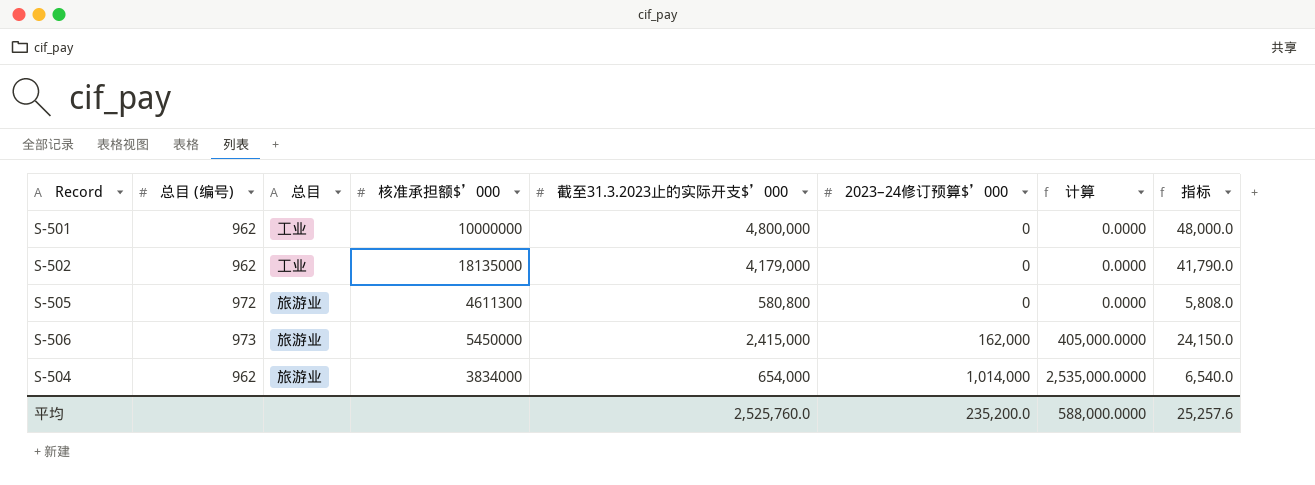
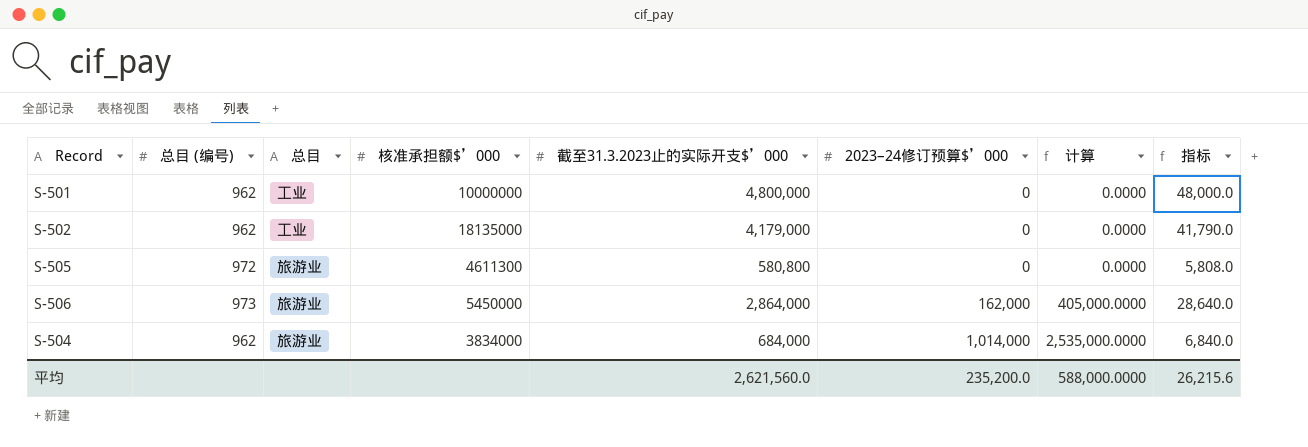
S-506 | 截至31.3.2023止的实际开支$’000: 2,415,000 -> 2,864,000
S-506 | 指标: 24,150.0 -> 28,640.0
S-504 | 截至31.3.2023止的实际开支$’000: 654,000 -> 684,000
S-504 | 指标: 6,540.0 -> 6,840.0
平均 | 截至31.3.2023止的实际开支$’000: 2,525,760.0 -> 2,621,560.0
平均 | 指标: 25,257.6 -> 26,215.6

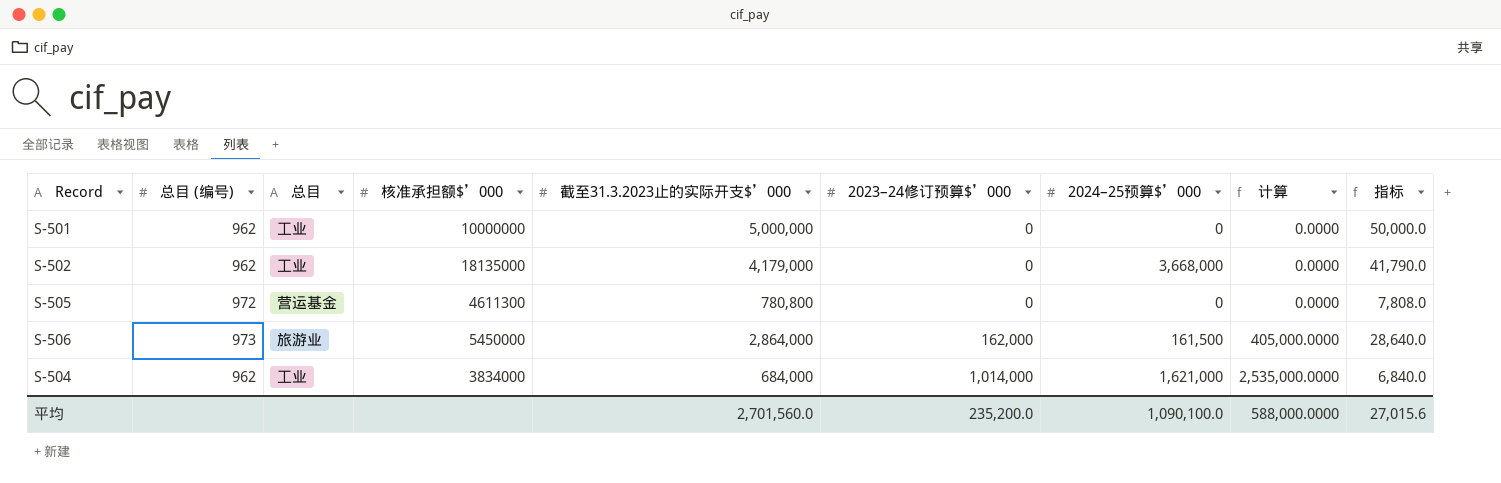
column 2024–25预算$’000 | position: none -> 7
S-501 | 截至31.3.2023止的实际开支$’000: 4,800,000 -> 5,000,000
S-501 | 指标: 48,000.0 -> 50,000.0
S-505 | 总目: 旅游业 -> 营运基金
S-505 | 截至31.3.2023止的实际开支$’000: 580,800 -> 780,800
S-505 | 指标: 5,808.0 -> 7,808.0
S-504 | 总目: 旅游业 -> 工业
平均 | 截至31.3.2023止的实际开支$’000: 2,621,560.0 -> 2,701,560.0
平均 | 指标: 26,215.6 -> 27,015.6

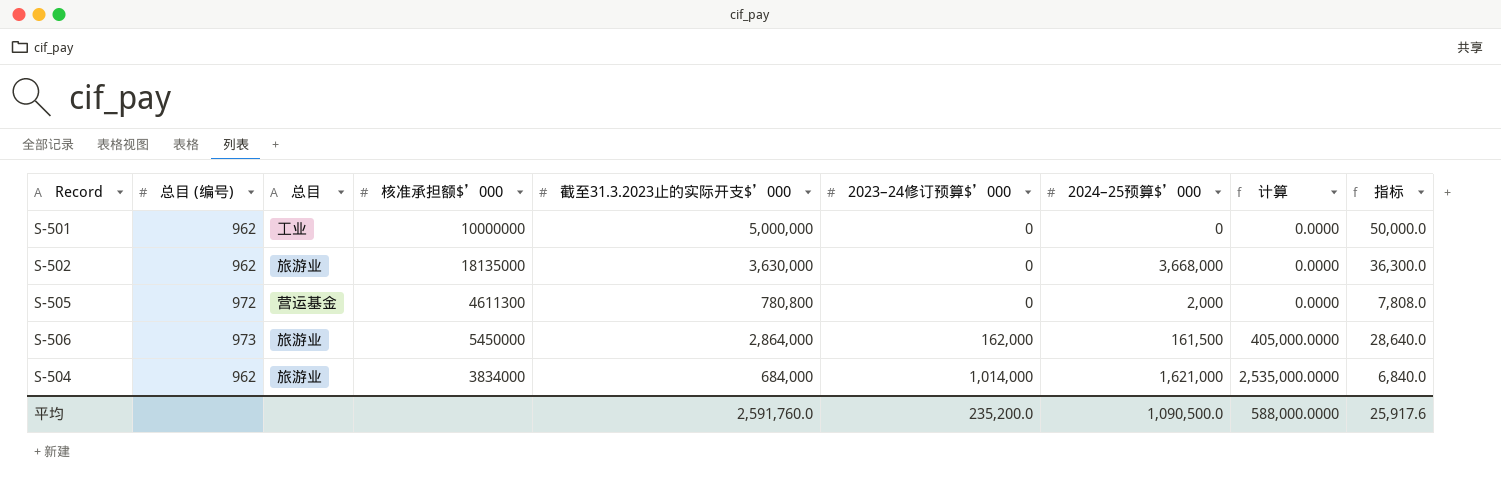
S-502 | 总目: 工业 -> 旅游业
S-502 | 截至31.3.2023止的实际开支$’000: 4,179,000 -> 3,630,000
S-502 | 指标: 41,790.0 -> 36,300.0
S-505 | 2024–25预算$’000: 0 -> 2,000
S-504 | 总目: 工业 -> 旅游业
平均 | 截至31.3.2023止的实际开支$’000: 2,701,560.0 -> 2,591,760.0
平均 | 2024–25预算$’000: 1,090,100.0 -> 1,090,500.0
平均 | 指标: 27,015.6 -> 25,917.6

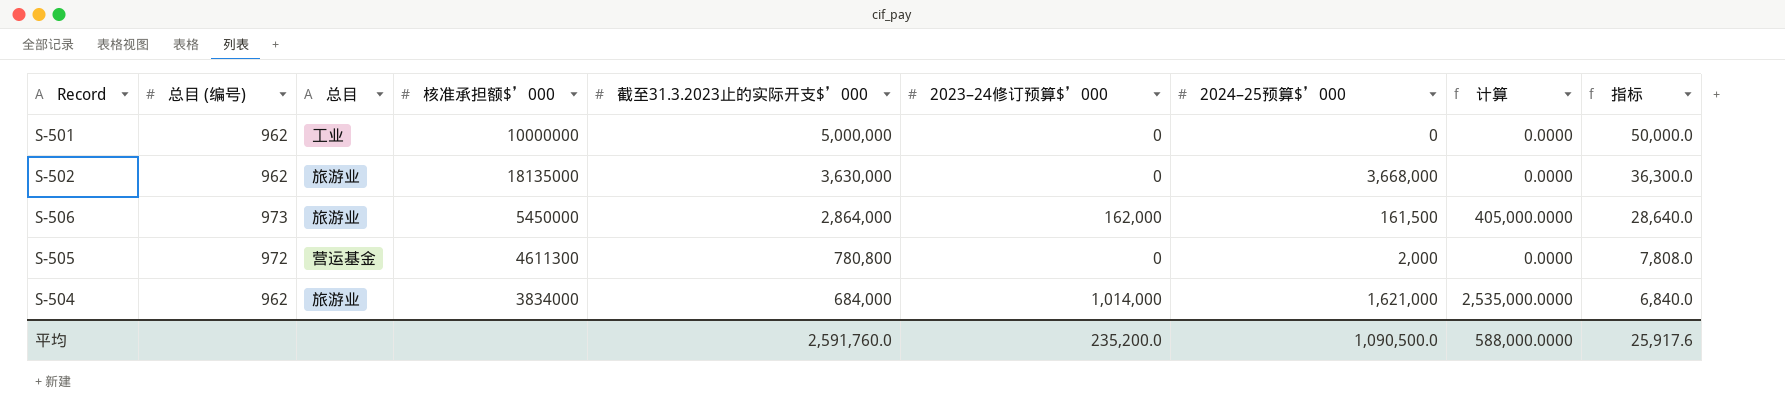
row order: 2023–24修订预算$’000 ascending -> 截至31.3.2023止的实际开支$’000 descending

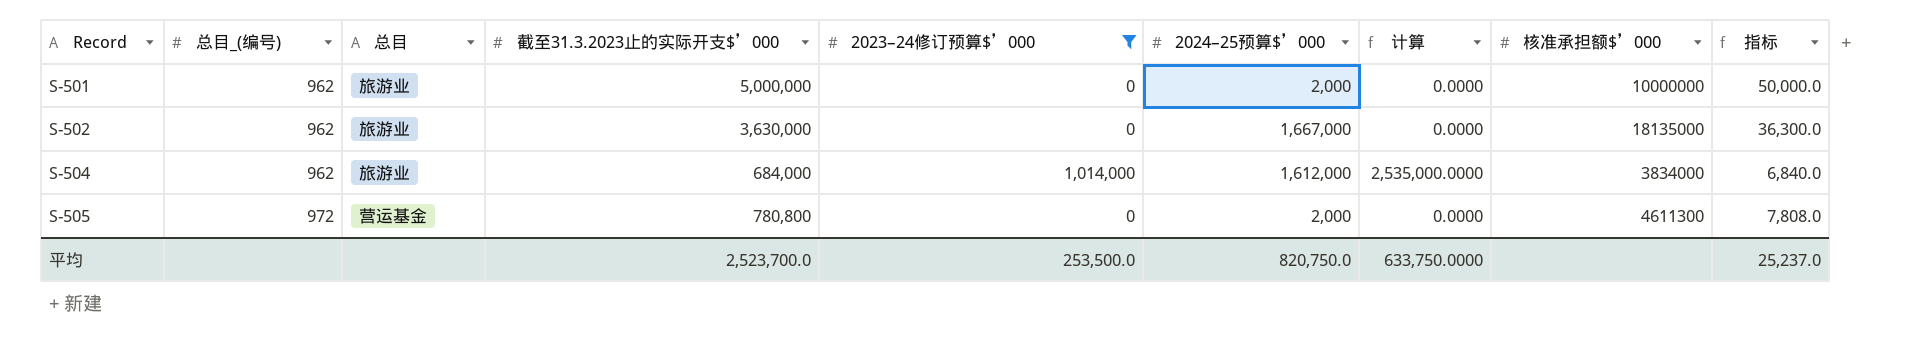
filter: none -> 2023–24修订预算$’000 != 162,000
row order: 截至31.3.2023止的实际开支$’000 descending -> Record ascending
column name: 总目 (编号) -> 总目_(编号)
column 核准承担额$’000 | position: 4 -> 8
S-501 | 总目: 工业 -> 旅游业
S-501 | 2024–25预算$’000: 0 -> 2,000
S-502 | 2024–25预算$’000: 3,668,000 -> 1,667,000
S-504 | 2024–25预算$’000: 1,621,000 -> 1,612,000
平均 | 截至31.3.2023止的实际开支$’000: 2,591,760.0 -> 2,523,700.0
平均 | 2023–24修订预算$’000: 235,200.0 -> 253,500.0
平均 | 2024–25预算$’000: 1,090,500.0 -> 820,750.0
平均 | 计算: 588,000.0000 -> 633,750.0000
平均 | 指标: 25,917.6 -> 25,237.0

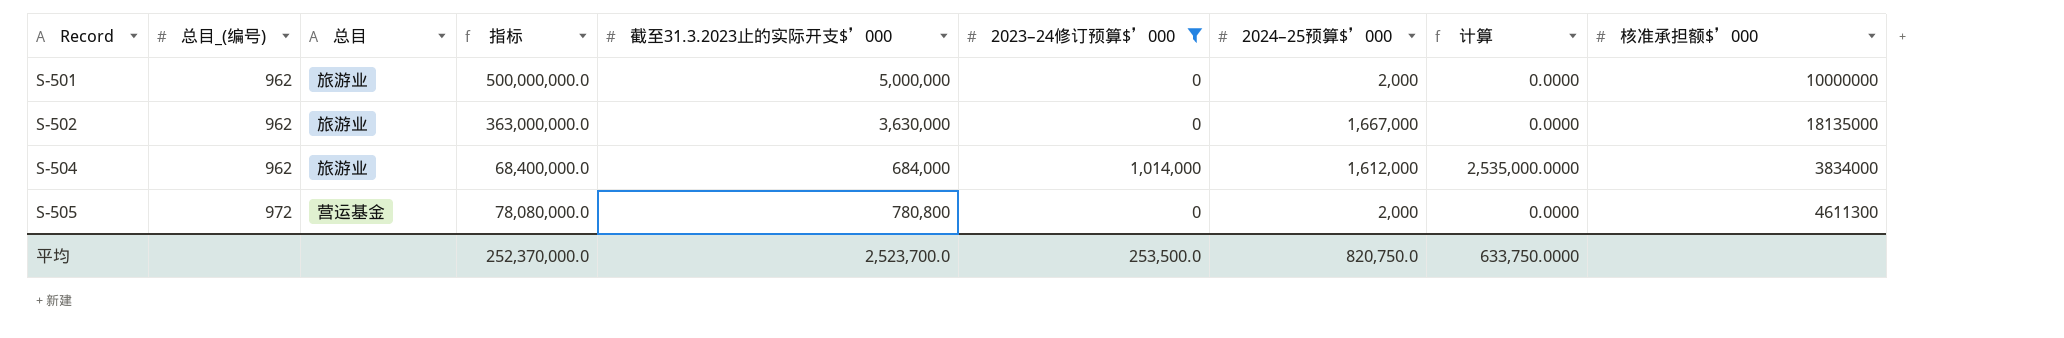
column 指标 | formula: [截至31.3.2023止的实际开支$’000] * 0.01 -> [截至31.3.2023止的实际开支$’000] * 100
column 指标 | position: 9 -> 4
平均 | 指标: 25,237.0 -> 252,370,000.0

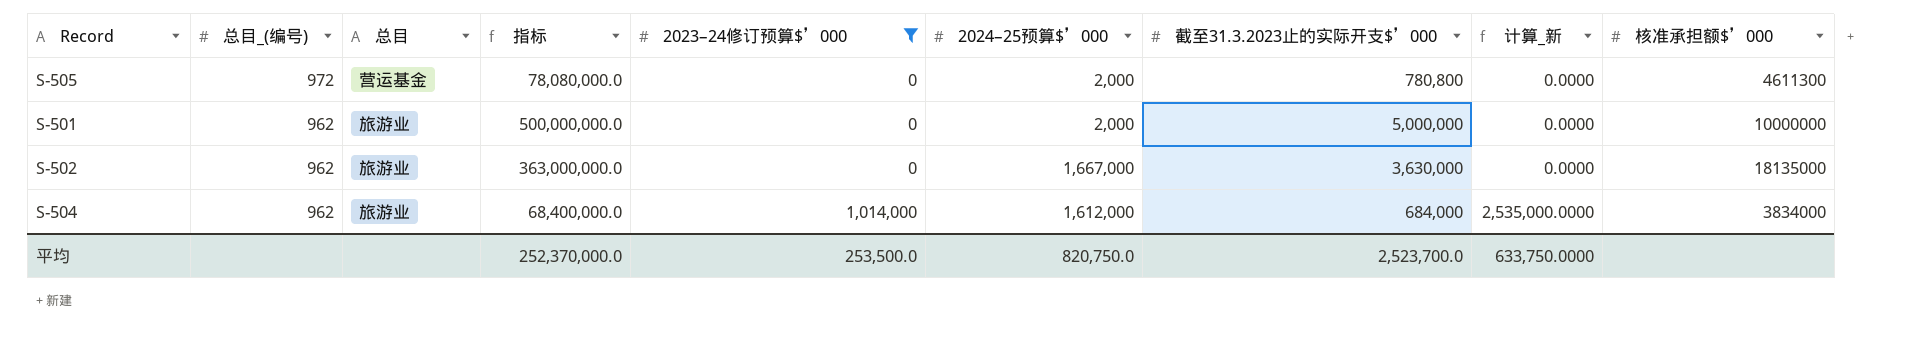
row order: Record ascending -> 总目_(编号) descending
column 截至31.3.2023止的实际开支$’000 | position: 5 -> 7
column name: 计算 -> 计算_新

